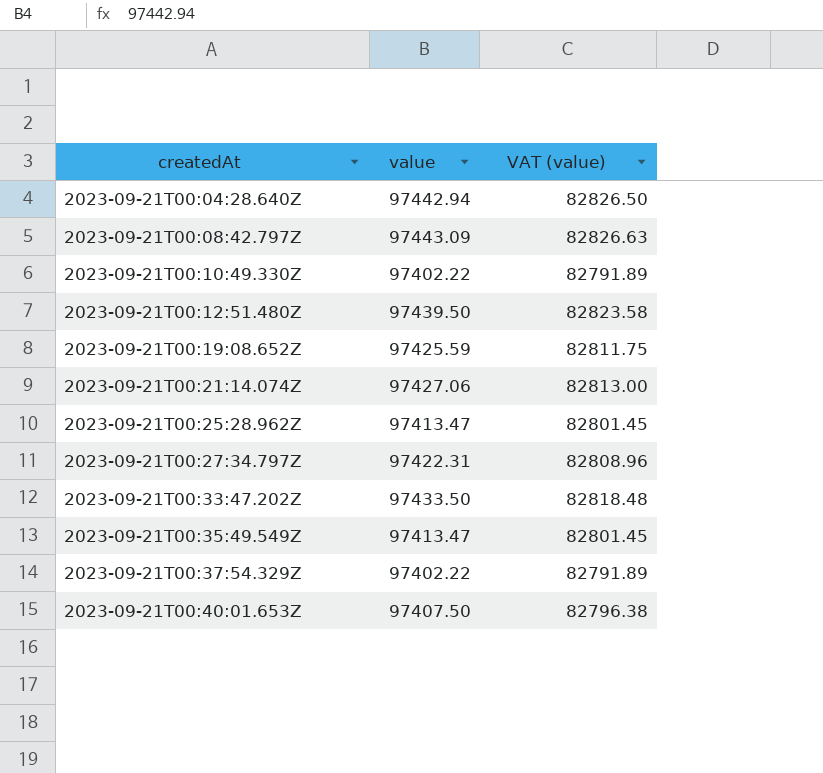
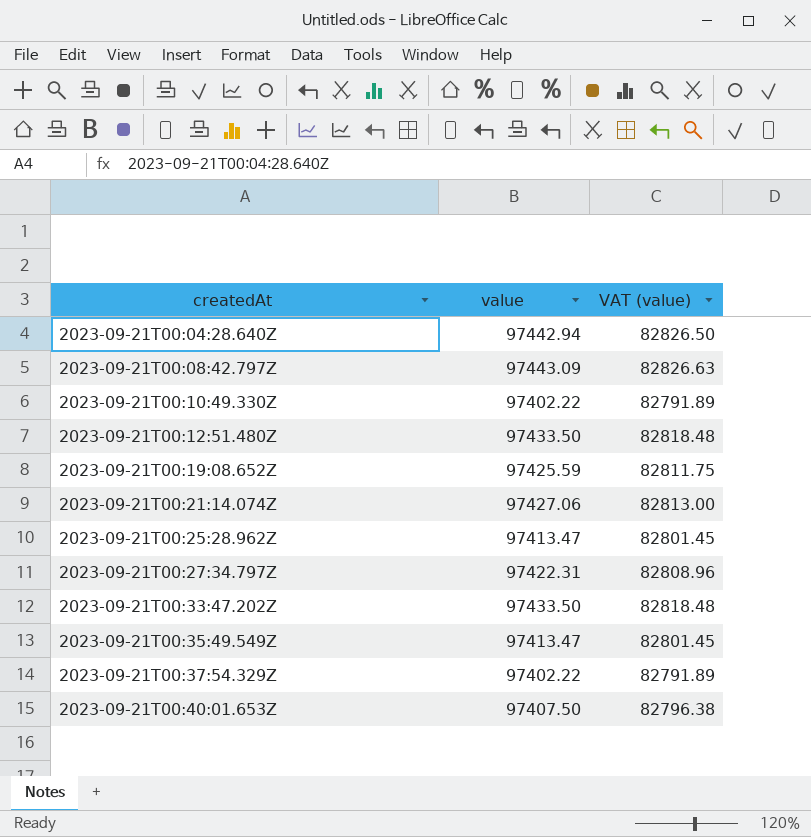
2023-09-21T00:12:51.480Z | value: 97439.50 -> 97433.50
2023-09-21T00:12:51.480Z | VAT (value): 82823.58 -> 82818.48

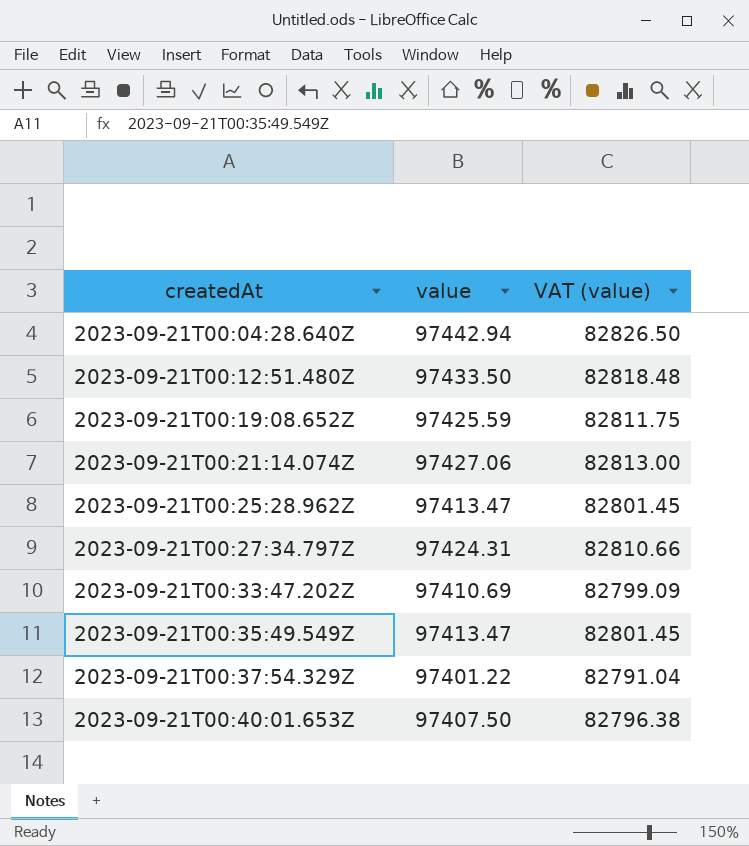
row 2023-09-21T00:08:42.797Z: 97443.09 | 82826.63 -> none
row 2023-09-21T00:10:49.330Z: 97402.22 | 82791.89 -> none
2023-09-21T00:27:34.797Z | value: 97422.31 -> 97424.31
2023-09-21T00:27:34.797Z | VAT (value): 82808.96 -> 82810.66
2023-09-21T00:33:47.202Z | value: 97433.50 -> 97410.69
2023-09-21T00:33:47.202Z | VAT (value): 82818.48 -> 82799.09
2023-09-21T00:37:54.329Z | value: 97402.22 -> 97401.22
2023-09-21T00:37:54.329Z | VAT (value): 82791.89 -> 82791.04

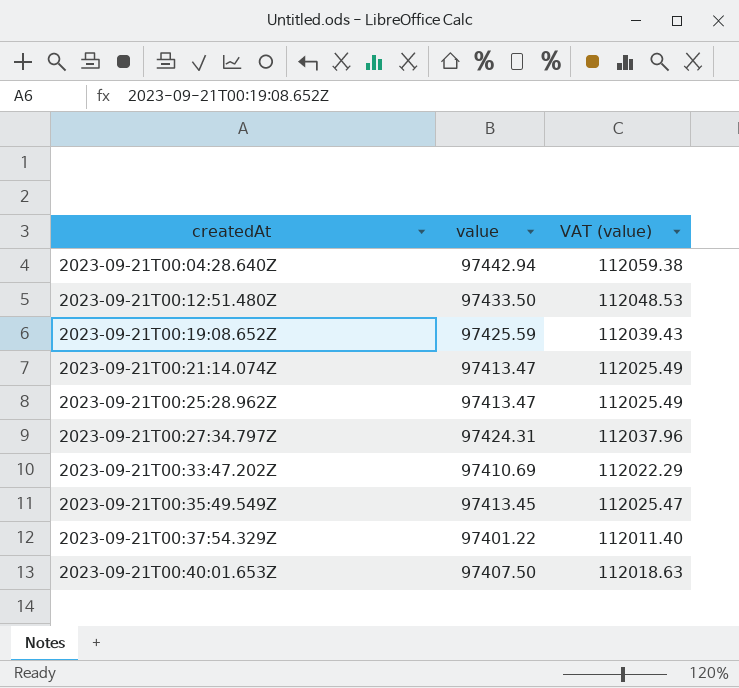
column VAT (value) | formula: [value] * 0.85 -> [value] * 1.15
2023-09-21T00:21:14.074Z | value: 97427.06 -> 97413.47
2023-09-21T00:35:49.549Z | value: 97413.47 -> 97413.45

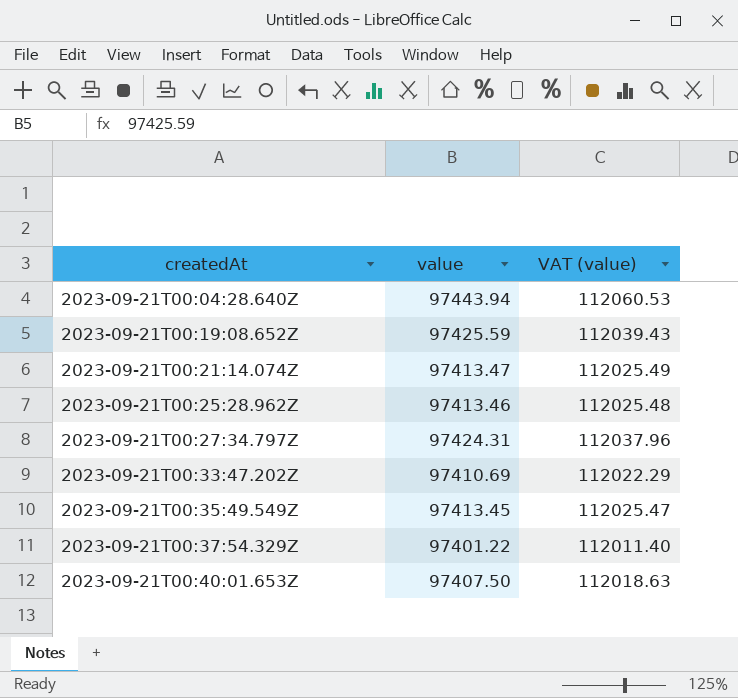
row 2023-09-21T00:12:51.480Z: 97433.50 | 112048.53 -> none
2023-09-21T00:04:28.640Z | value: 97442.94 -> 97443.94
2023-09-21T00:04:28.640Z | VAT (value): 112059.38 -> 112060.53
2023-09-21T00:25:28.962Z | value: 97413.47 -> 97413.46
2023-09-21T00:25:28.962Z | VAT (value): 112025.49 -> 112025.48

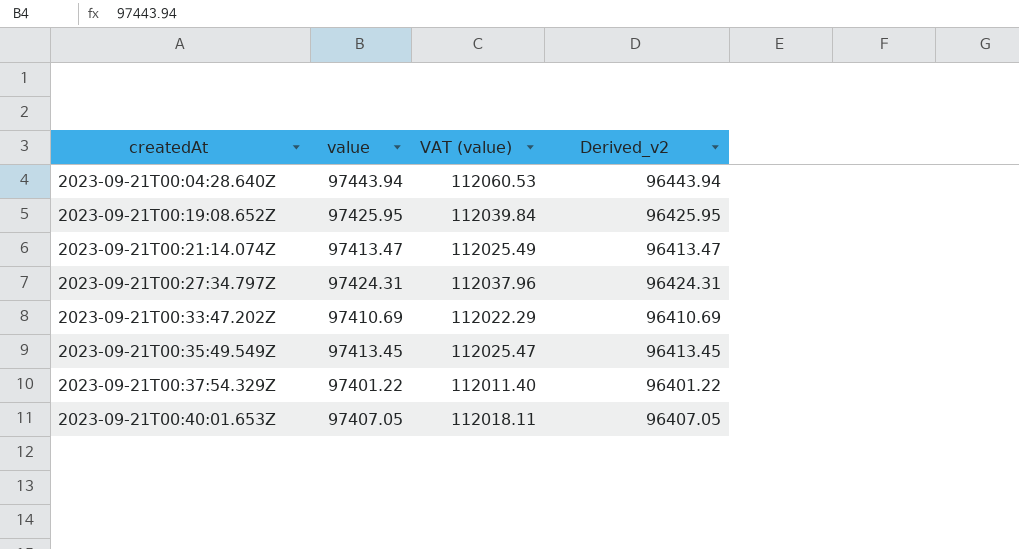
column Derived_v2 | formula: none -> [value] - 1000
row 2023-09-21T00:25:28.962Z: 97413.46 | 112025.48 -> none
2023-09-21T00:19:08.652Z | value: 97425.59 -> 97425.95
2023-09-21T00:19:08.652Z | VAT (value): 112039.43 -> 112039.84
2023-09-21T00:40:01.653Z | value: 97407.50 -> 97407.05
2023-09-21T00:40:01.653Z | VAT (value): 112018.63 -> 112018.11

